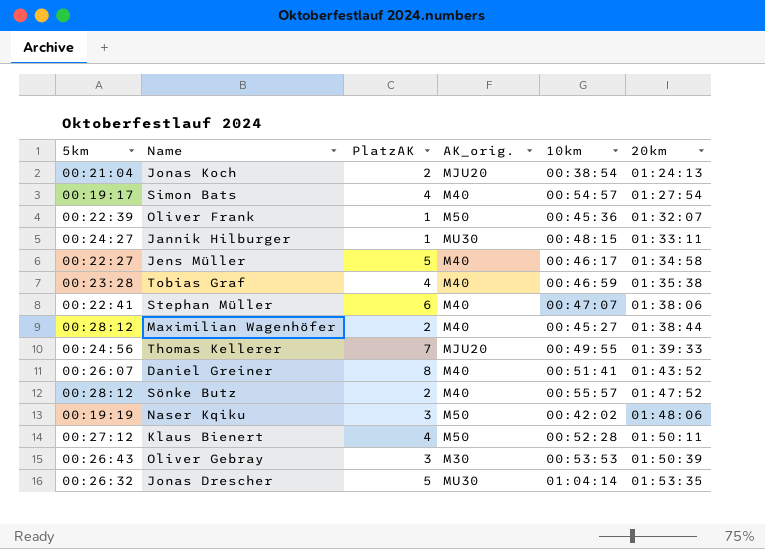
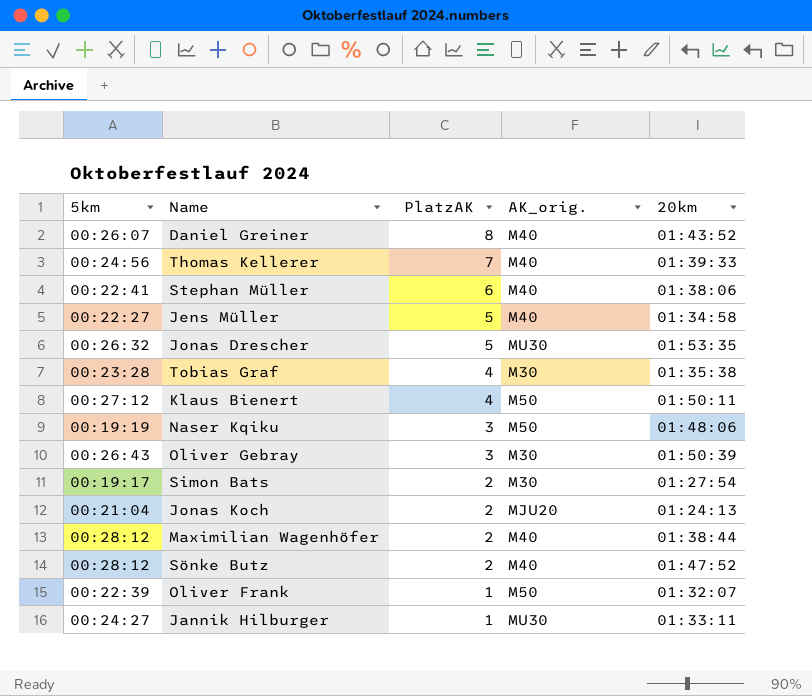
row order: 20km ascending -> PlatzAK descending
column 10km | position: 5 -> none
Thomas Kellerer | AK_orig.: MJU20 -> M40
Tobias Graf | AK_orig.: M40 -> M30
Simon Bats | PlatzAK: 4 -> 2
Simon Bats | AK_orig.: M40 -> M30

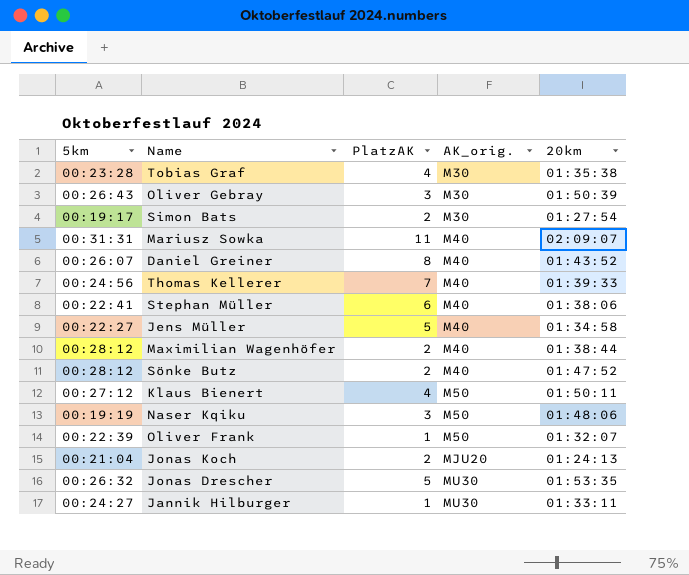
row order: PlatzAK descending -> AK_orig. ascending
row Mariusz Sowka: none -> 00:31:31 | 11 | M40 | 02:09:07

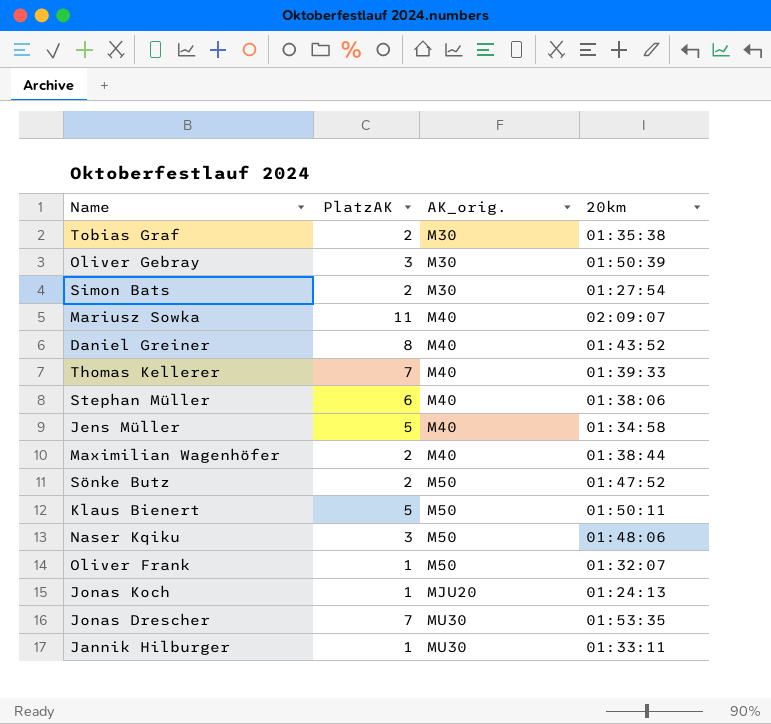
column 5km | position: 1 -> none
Tobias Graf | PlatzAK: 4 -> 2
Sönke Butz | AK_orig.: M40 -> M50
Klaus Bienert | PlatzAK: 4 -> 5
Jonas Koch | PlatzAK: 2 -> 1
Jonas Drescher | PlatzAK: 5 -> 7

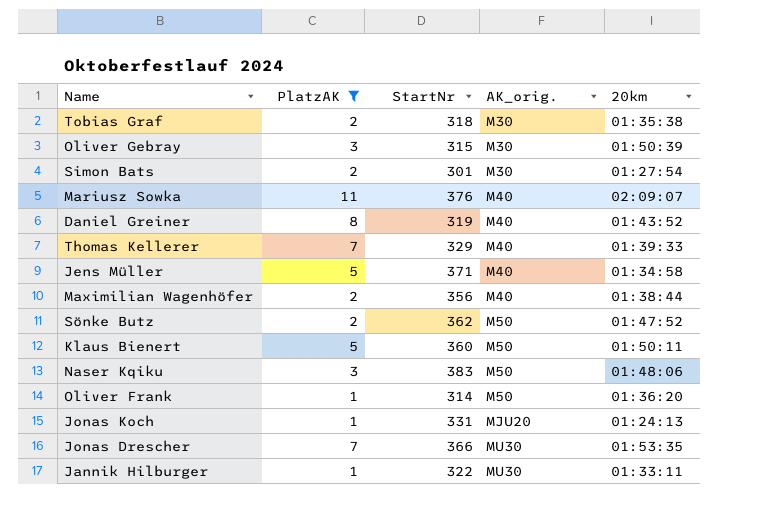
filter: none -> PlatzAK != 6
column StartNr | position: none -> 3
Oliver Frank | 20km: 01:32:07 -> 01:36:20

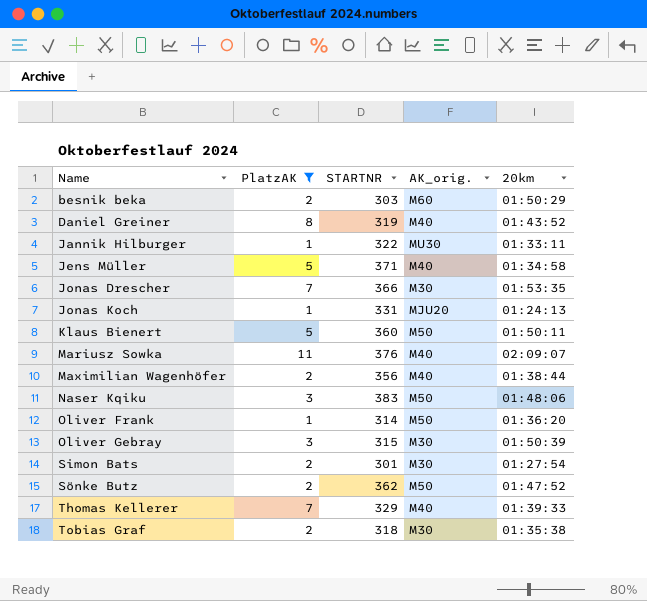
row order: AK_orig. ascending -> Name ascending
column name: StartNr -> STARTNR
row besnik beka: none -> 2 | 303 | M60 | 01:50:29
Jonas Drescher | AK_orig.: MU30 -> M30

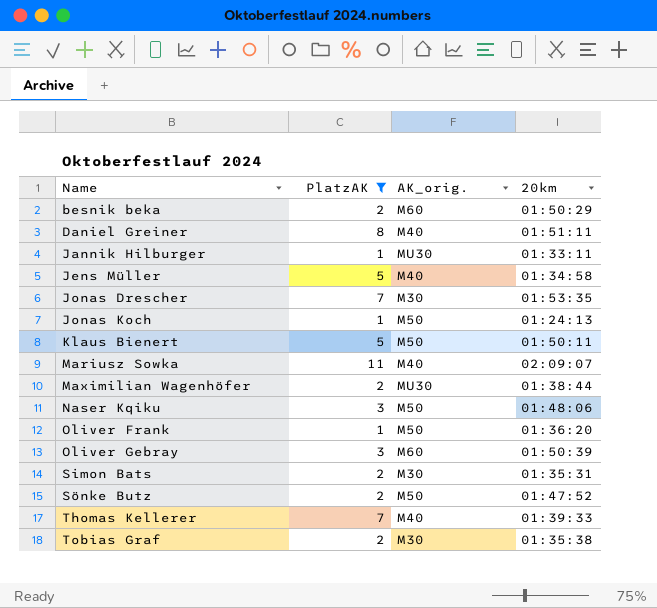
column STARTNR | position: 3 -> none
Daniel Greiner | 20km: 01:43:52 -> 01:51:11
Jonas Koch | AK_orig.: MJU20 -> M50
Maximilian Wagenhöfer | AK_orig.: M40 -> MU30
Oliver Gebray | AK_orig.: M30 -> M60
Simon Bats | 20km: 01:27:54 -> 01:35:31

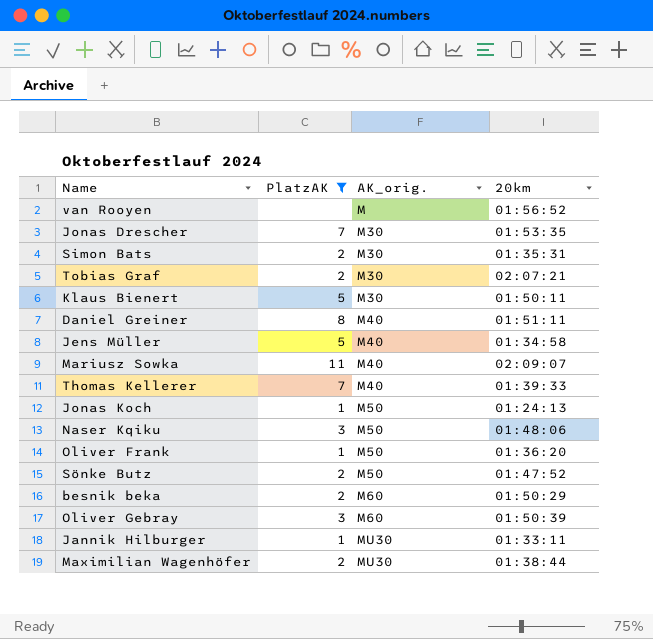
row order: Name ascending -> AK_orig. ascending
row van Rooyen: none -> none | M | 01:56:52
Tobias Graf | 20km: 01:35:38 -> 02:07:21
Klaus Bienert | AK_orig.: M50 -> M30

